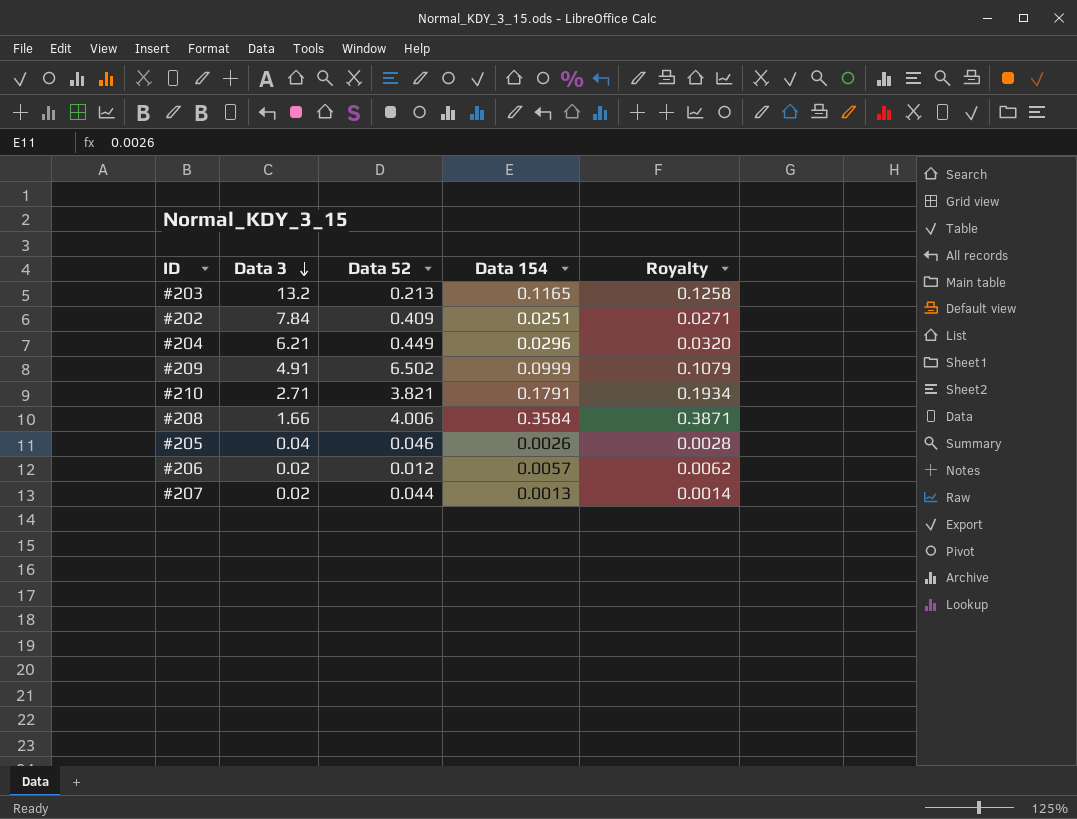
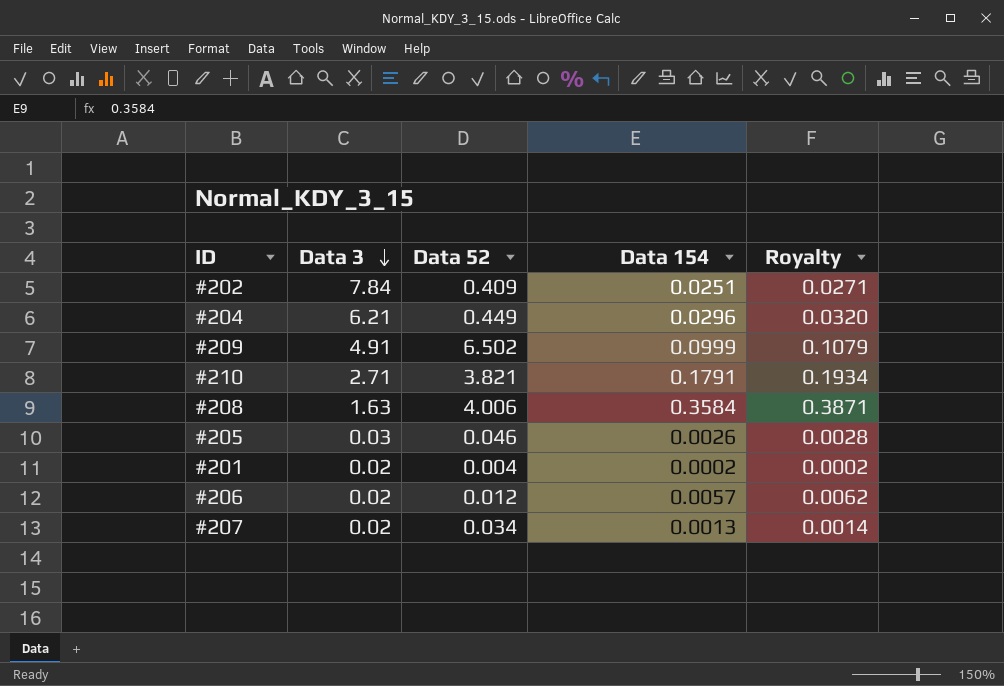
row #203: 13.2 | 0.213 | 0.1165 | 0.1258 -> none
#208 | Data 3: 1.66 -> 1.63
#205 | Data 3: 0.04 -> 0.03
row #201: none -> 0.02 | 0.004 | 0.0002 | 0.0002
#207 | Data 52: 0.044 -> 0.034

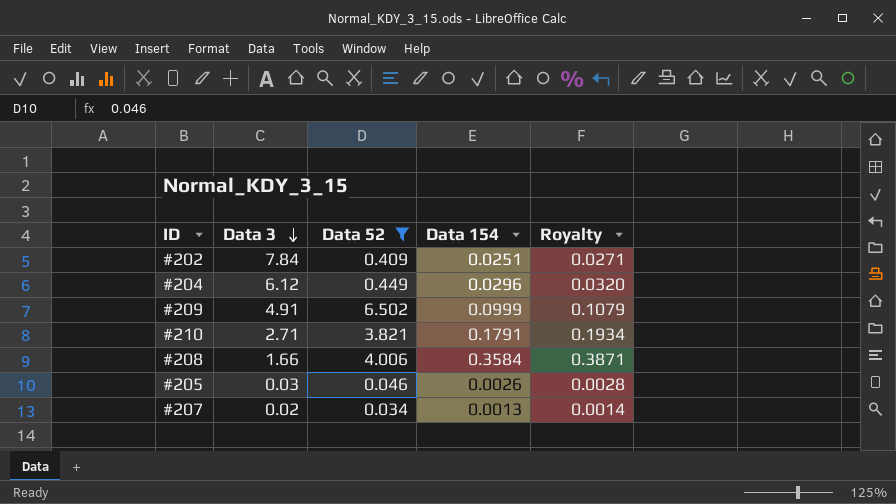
filter: none -> Data 52 >= 0.034
#204 | Data 3: 6.21 -> 6.12
#208 | Data 3: 1.63 -> 1.66

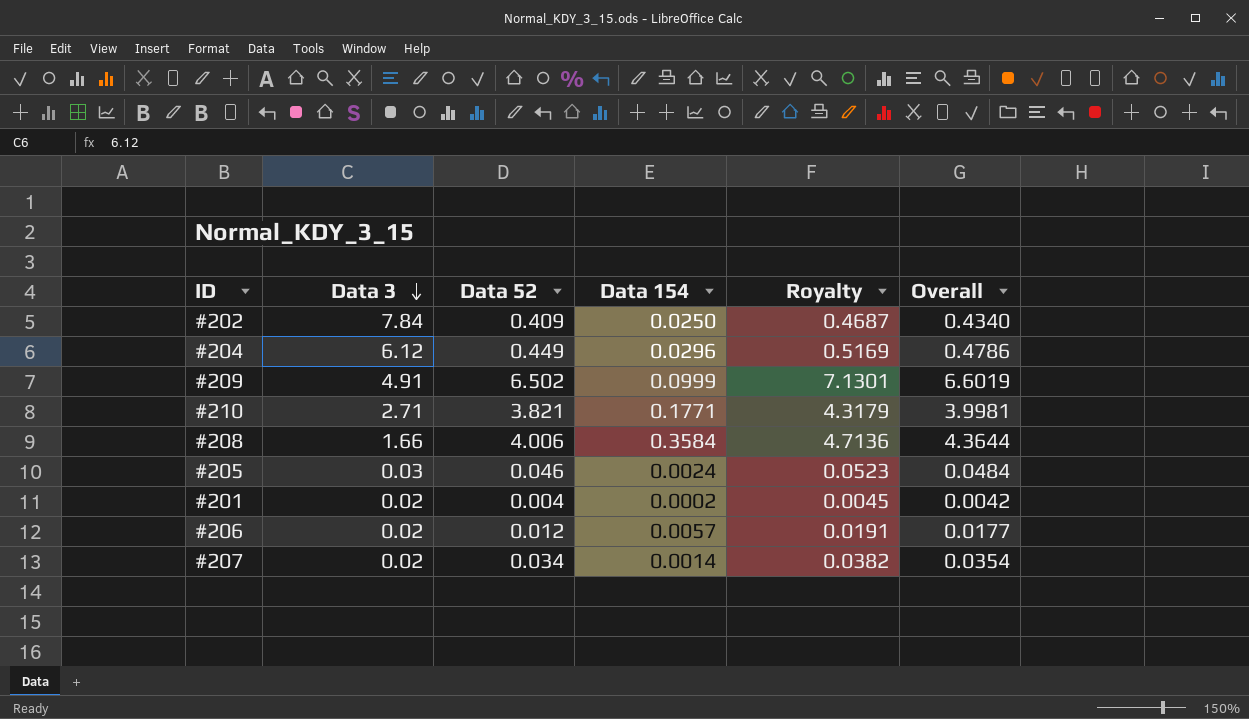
filter: Data 52 >= 0.034 -> none
column Royalty | formula: [Data 154] * 1.08 -> [Overall] * 1.08
column Overall | formula: none -> [Data 52] + [Data 154]
#202 | Data 154: 0.0251 -> 0.0250
#210 | Data 154: 0.1791 -> 0.1771
#205 | Data 154: 0.0026 -> 0.0024
#207 | Data 154: 0.0013 -> 0.0014

